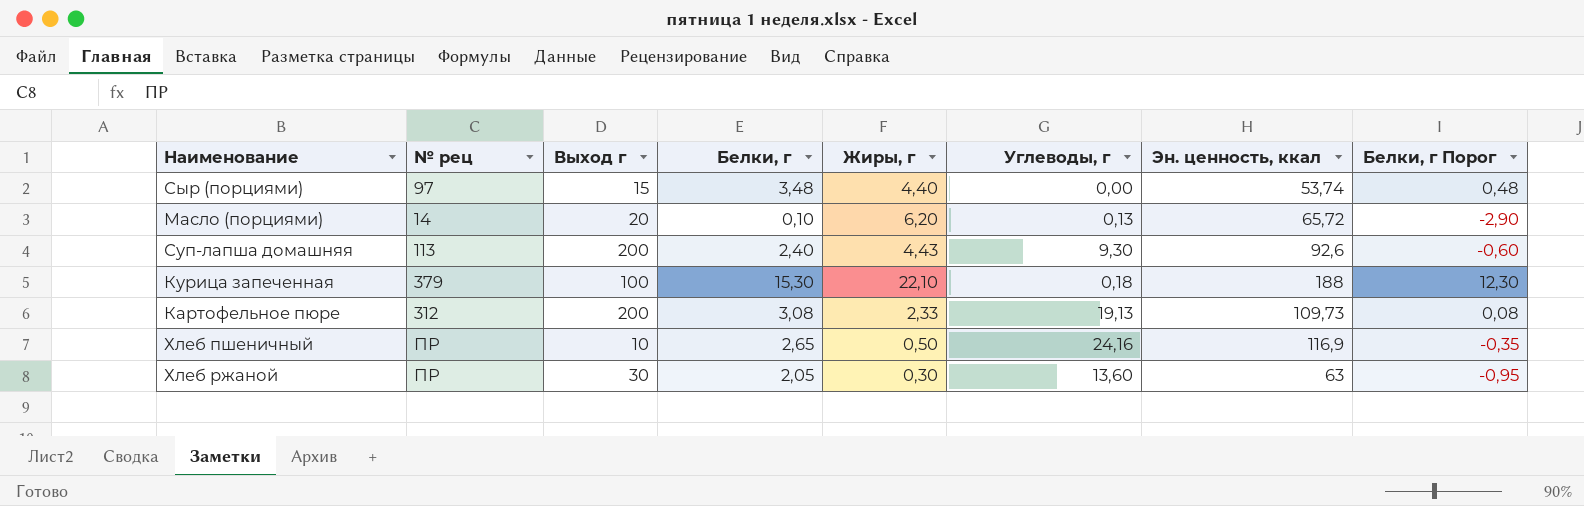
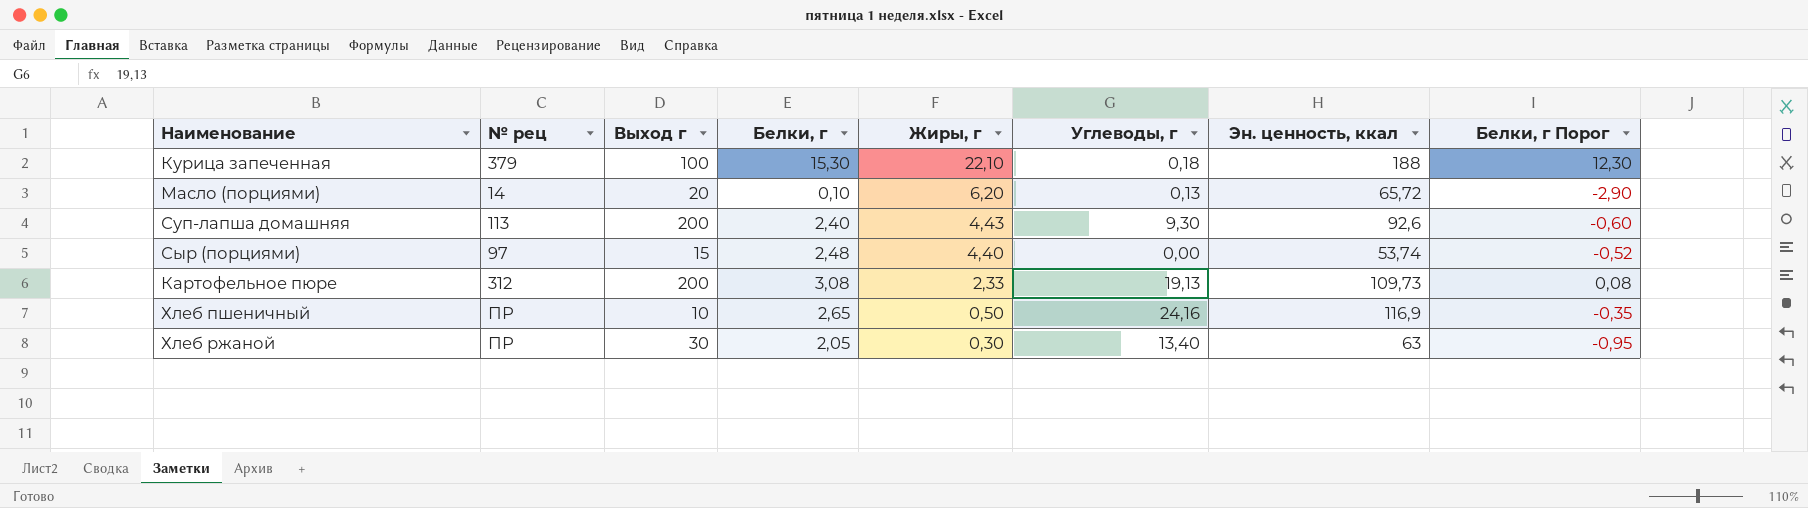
row order: none -> Жиры, г descending
Сыр (порциями) | Белки, г: 3,48 -> 2,48
Сыр (порциями) | Белки, г Порог: 0,48 -> -0,52
Хлеб ржаной | Углеводы, г: 13,60 -> 13,40

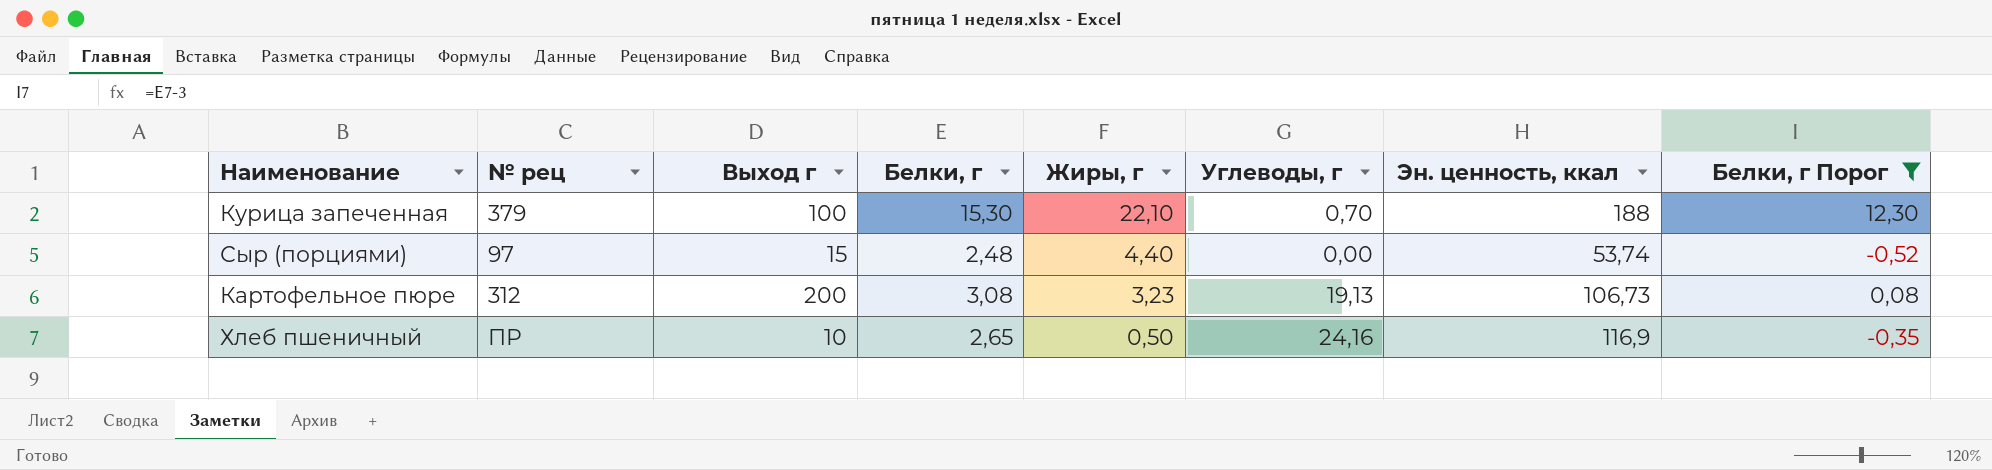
filter: none -> Белки, г Порог >= -0,52
Курица запеченная | Углеводы, г: 0,18 -> 0,70
Картофельное пюре | Жиры, г: 2,33 -> 3,23
Картофельное пюре | Эн. ценность, ккал: 109,73 -> 106,73

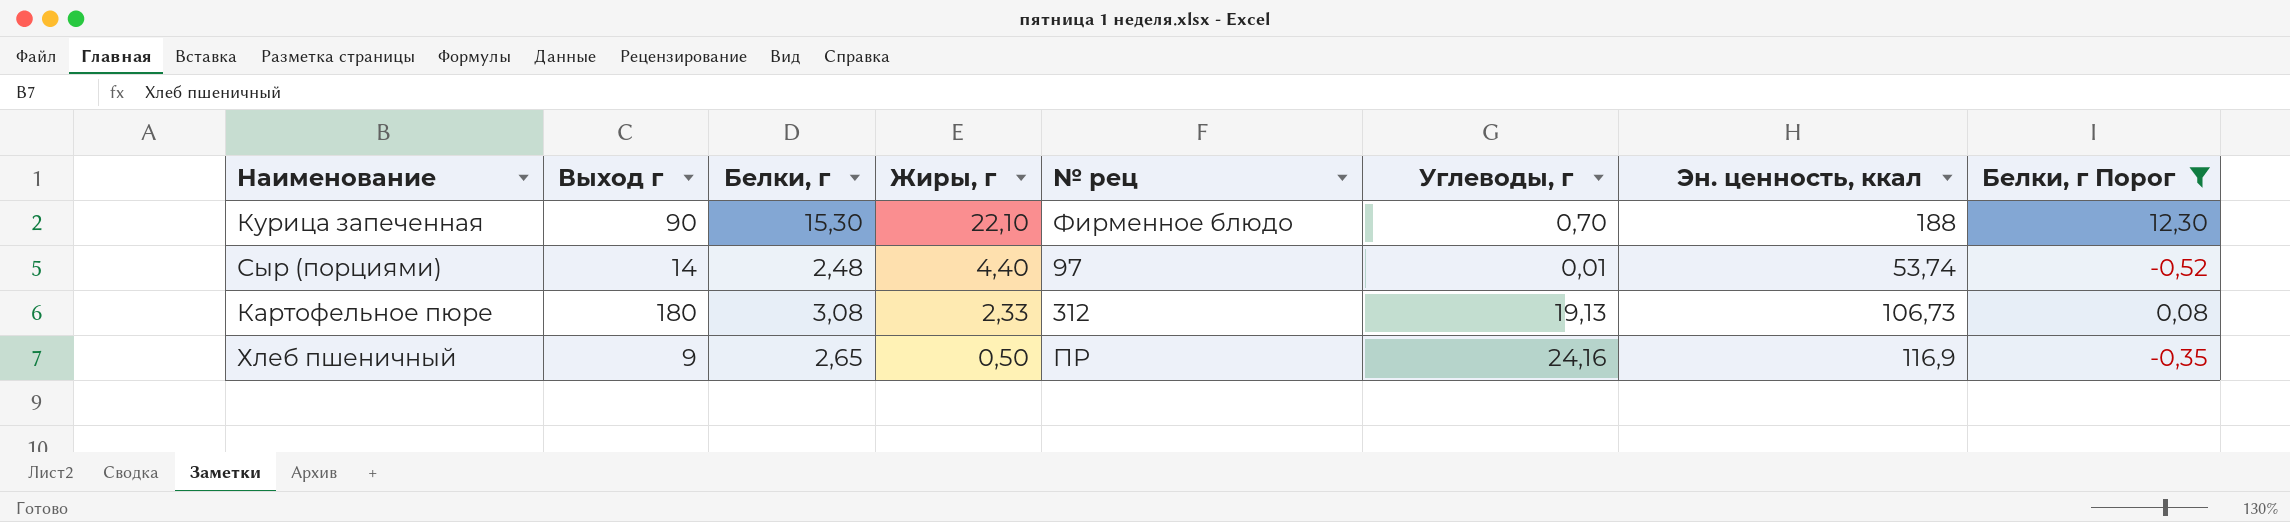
column № рец | position: 2 -> 5
Курица запеченная | Выход г: 100 -> 90
Курица запеченная | № рец: 379 -> Фирменное блюдо
Сыр (порциями) | Выход г: 15 -> 14
Сыр (порциями) | Углеводы, г: 0,00 -> 0,01
Картофельное пюре | Выход г: 200 -> 180
Картофельное пюре | Жиры, г: 3,23 -> 2,33
Хлеб пшеничный | Выход г: 10 -> 9

